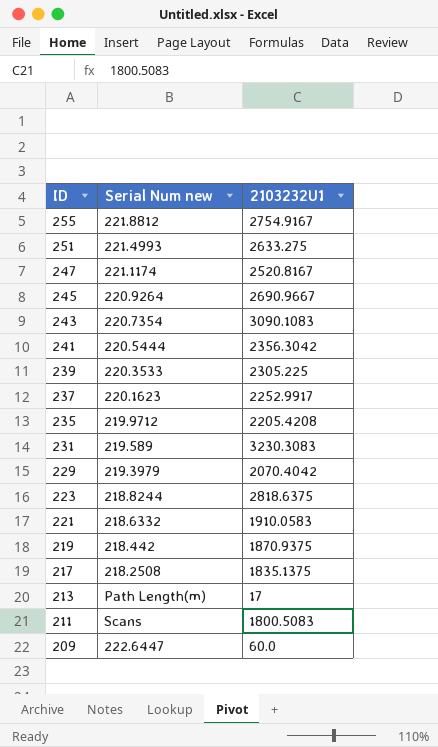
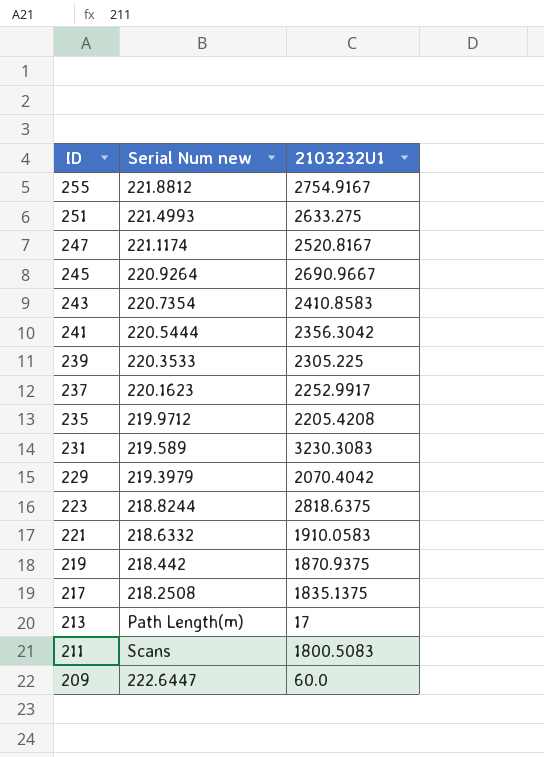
243 | 2103232U1: 3090.1083 -> 2410.8583

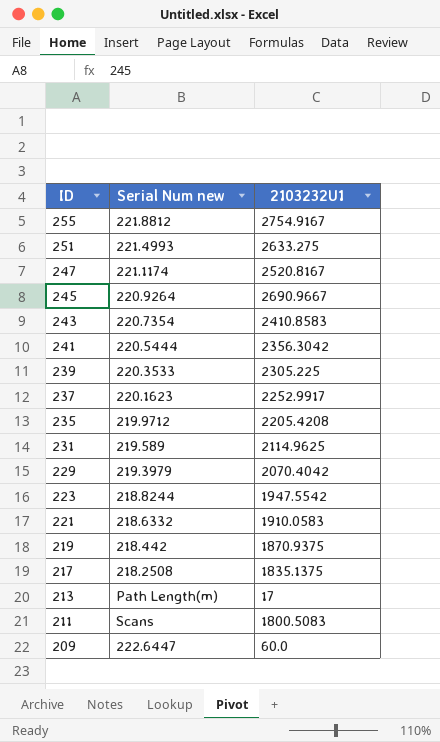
231 | 2103232U1: 3230.3083 -> 2114.9625
223 | 2103232U1: 2818.6375 -> 1947.5542

